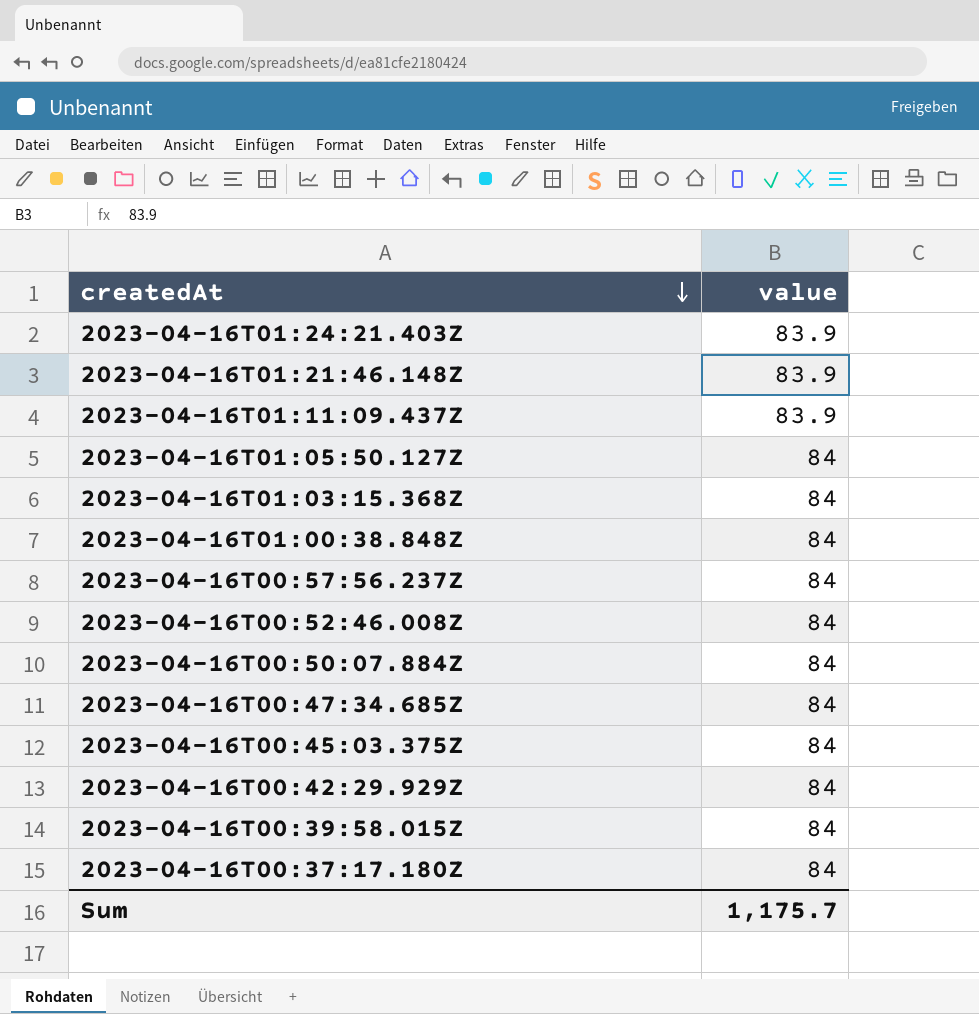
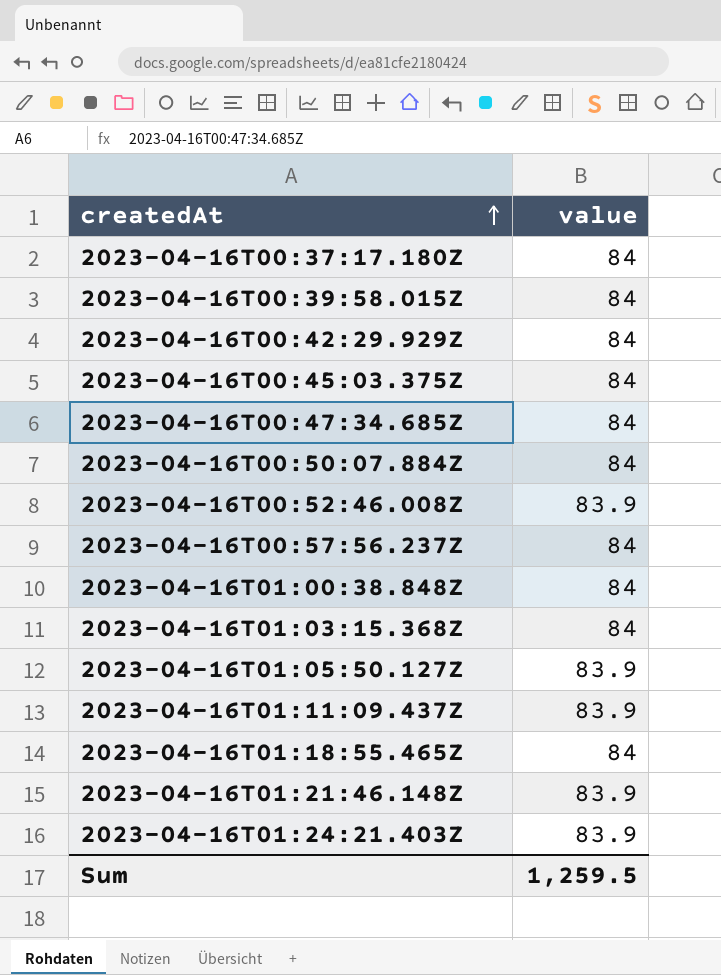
row order: createdAt descending -> createdAt ascending
2023-04-16T00:52:46.008Z | value: 84 -> 83.9
2023-04-16T01:05:50.127Z | value: 84 -> 83.9
row 2023-04-16T01:18:55.465Z: none -> 84
Sum | value: 1,175.7 -> 1,259.5

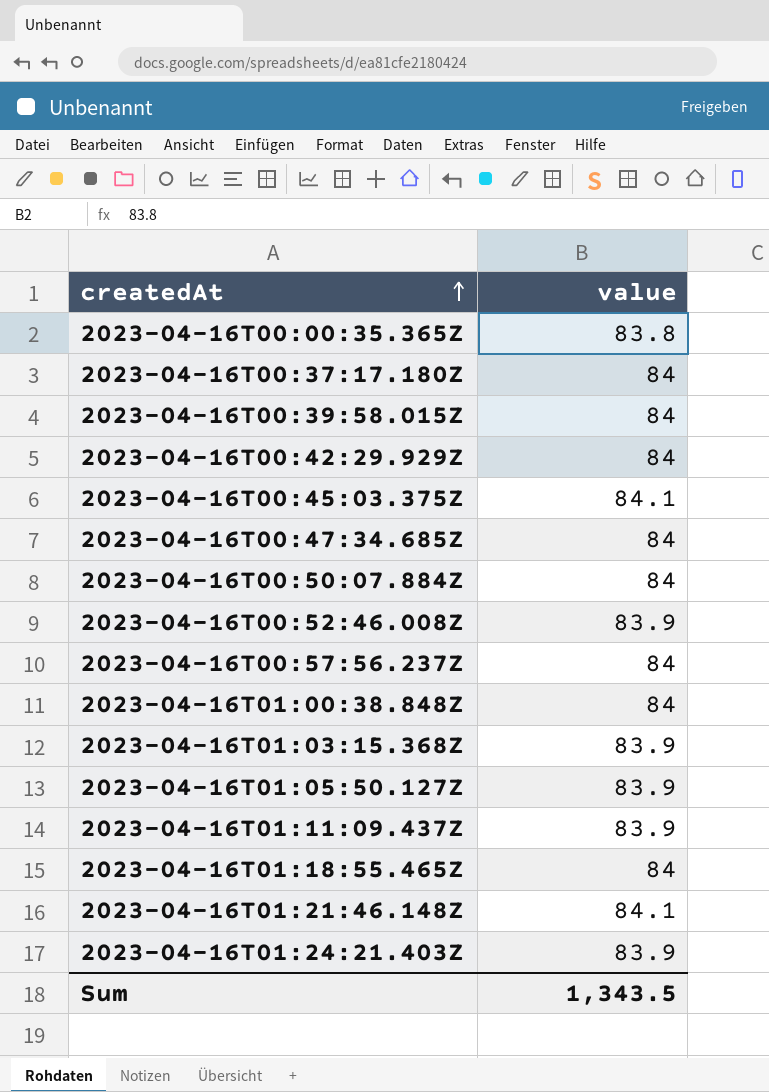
row 2023-04-16T00:00:35.365Z: none -> 83.8
2023-04-16T00:45:03.375Z | value: 84 -> 84.1
2023-04-16T01:03:15.368Z | value: 84 -> 83.9
2023-04-16T01:21:46.148Z | value: 83.9 -> 84.1
Sum | value: 1,259.5 -> 1,343.5

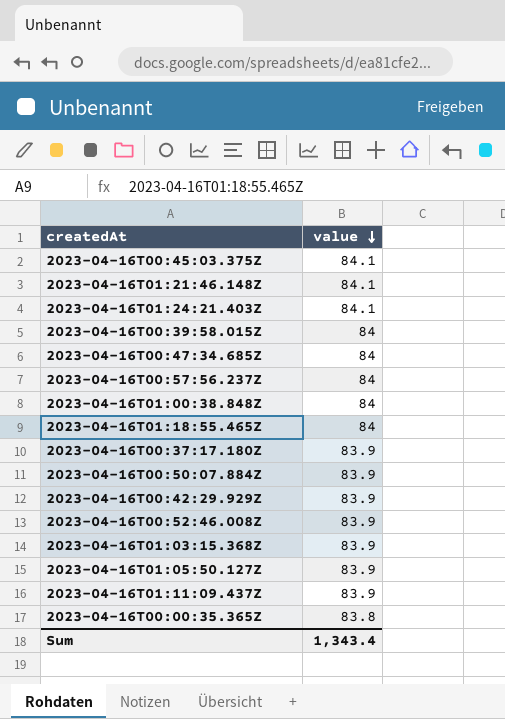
row order: createdAt ascending -> value descending
2023-04-16T01:24:21.403Z | value: 83.9 -> 84.1
2023-04-16T00:37:17.180Z | value: 84 -> 83.9
2023-04-16T00:50:07.884Z | value: 84 -> 83.9
2023-04-16T00:42:29.929Z | value: 84 -> 83.9
Sum | value: 1,343.5 -> 1,343.4

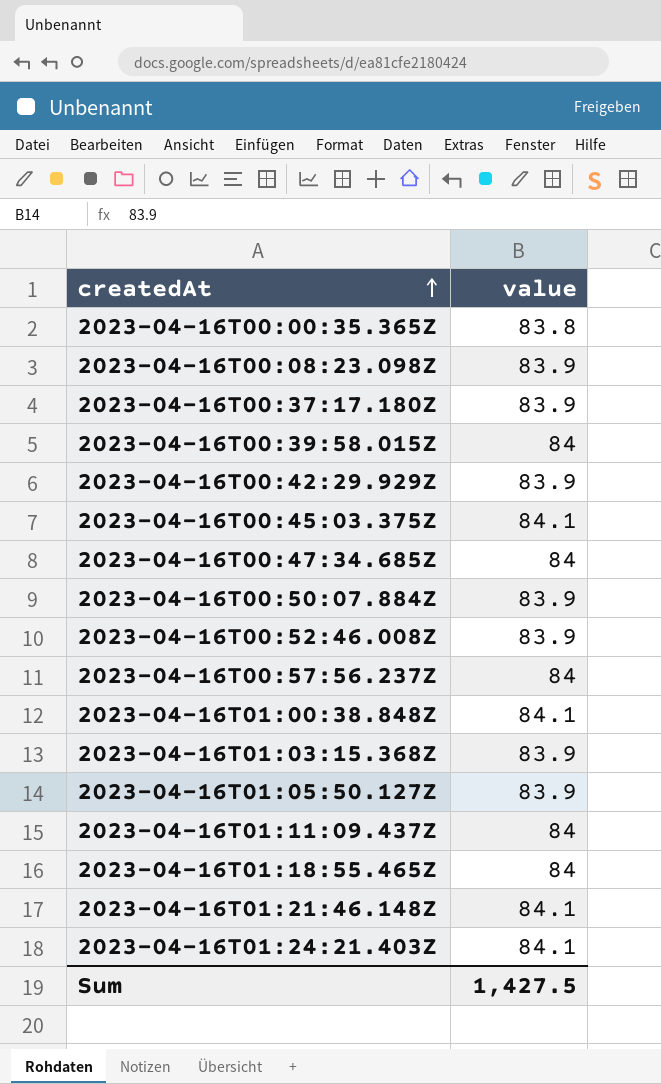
row order: value descending -> createdAt ascending
row 2023-04-16T00:08:23.098Z: none -> 83.9
2023-04-16T01:00:38.848Z | value: 84 -> 84.1
2023-04-16T01:11:09.437Z | value: 83.9 -> 84
Sum | value: 1,343.4 -> 1,427.5

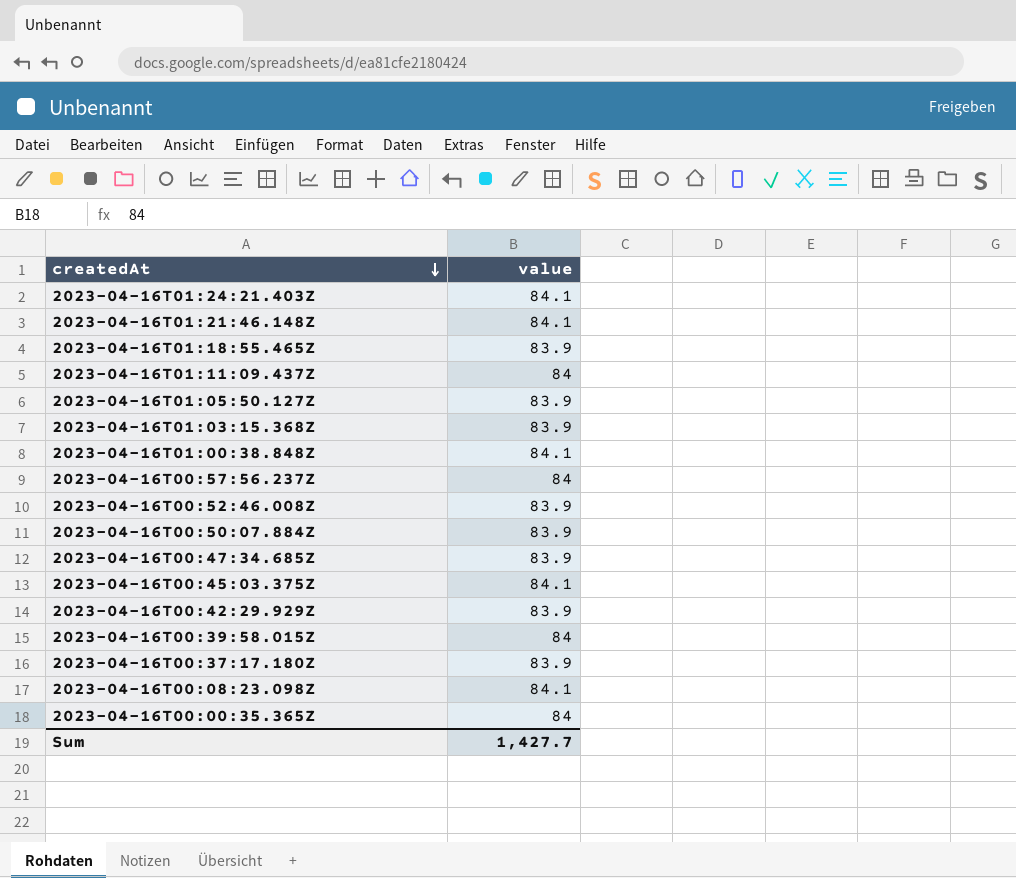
row order: createdAt ascending -> createdAt descending
2023-04-16T01:18:55.465Z | value: 84 -> 83.9
2023-04-16T00:47:34.685Z | value: 84 -> 83.9
2023-04-16T00:08:23.098Z | value: 83.9 -> 84.1
2023-04-16T00:00:35.365Z | value: 83.8 -> 84
Sum | value: 1,427.5 -> 1,427.7

